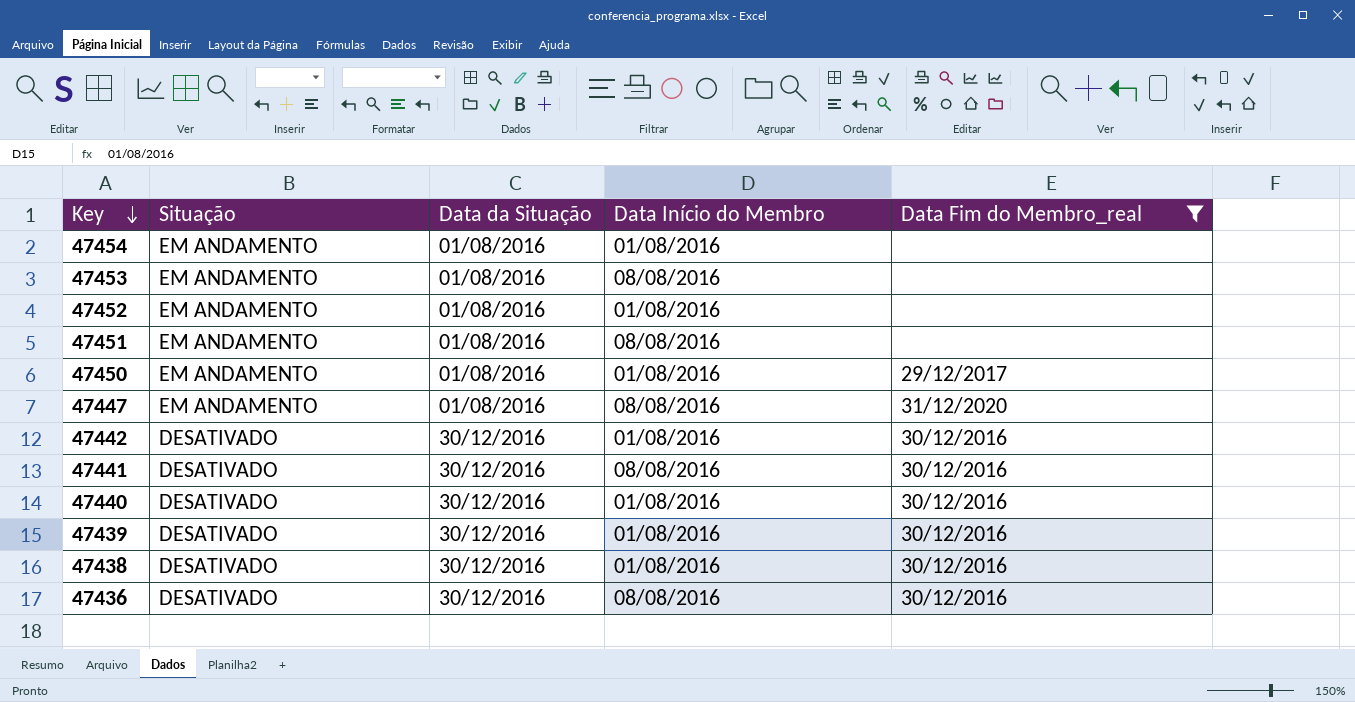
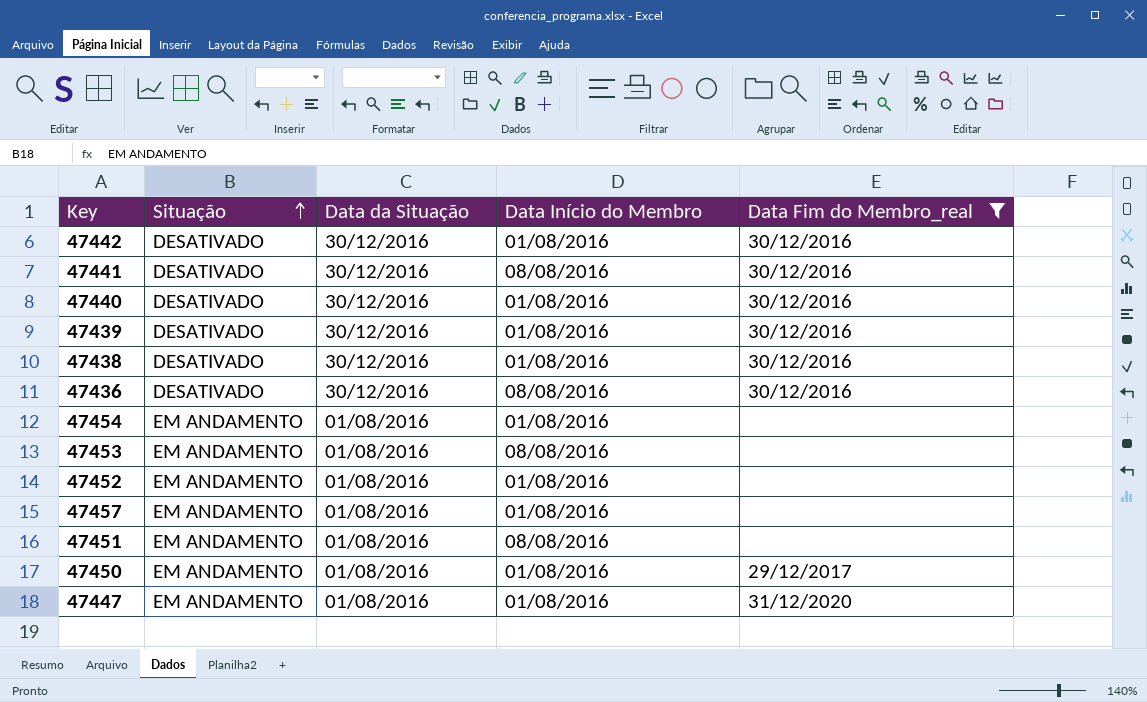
row order: Key descending -> Situação ascending
row 47457: none -> EM ANDAMENTO | 01/08/2016 | 01/08/2016 | none
47447 | Data Início do Membro: 08/08/2016 -> 01/08/2016

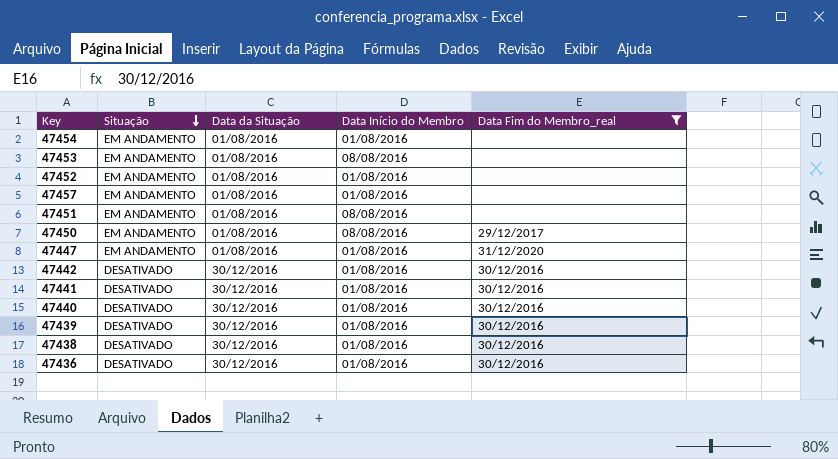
row order: Situação ascending -> Situação descending
47450 | Data Início do Membro: 01/08/2016 -> 08/08/2016
47441 | Data Início do Membro: 08/08/2016 -> 01/08/2016
47436 | Data Início do Membro: 08/08/2016 -> 01/08/2016

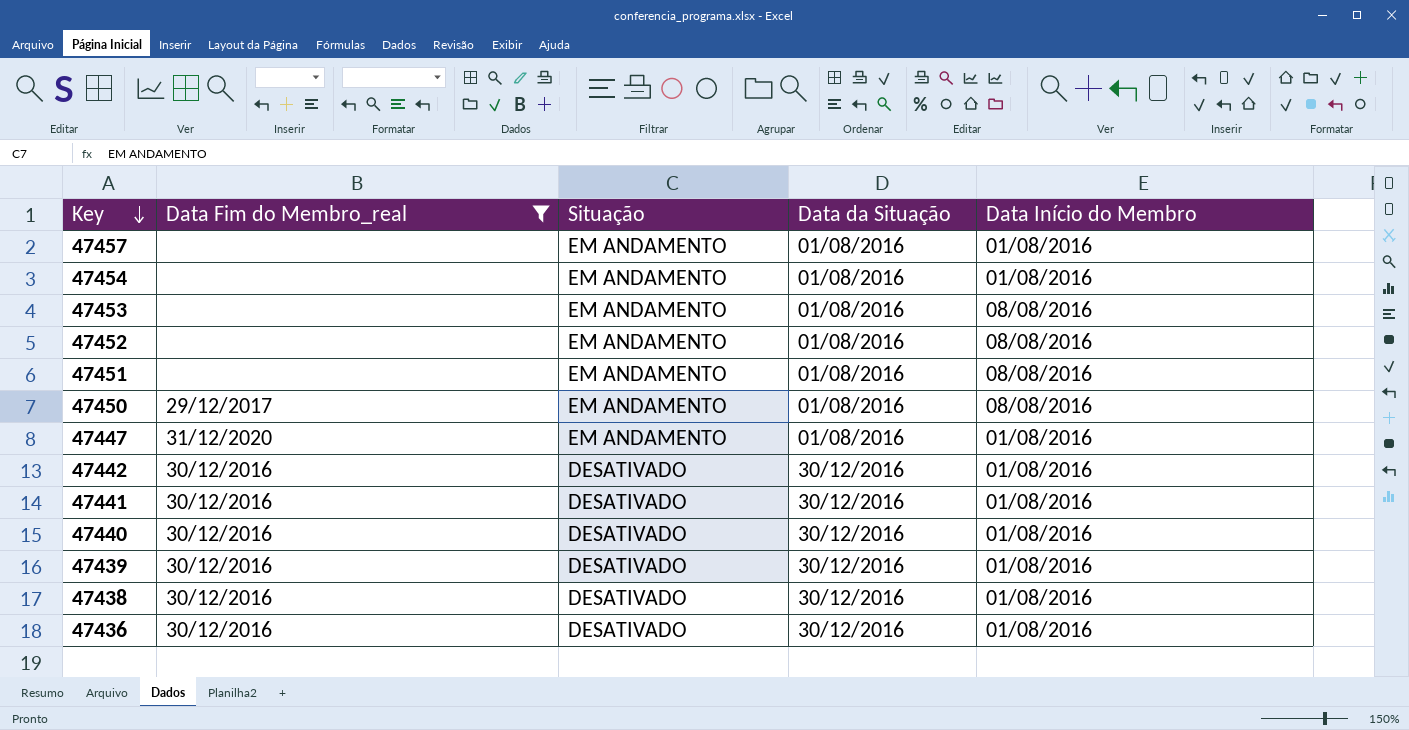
row order: Situação descending -> Key descending
column Data Fim do Membro_real | position: 5 -> 2
47452 | Data Início do Membro: 01/08/2016 -> 08/08/2016

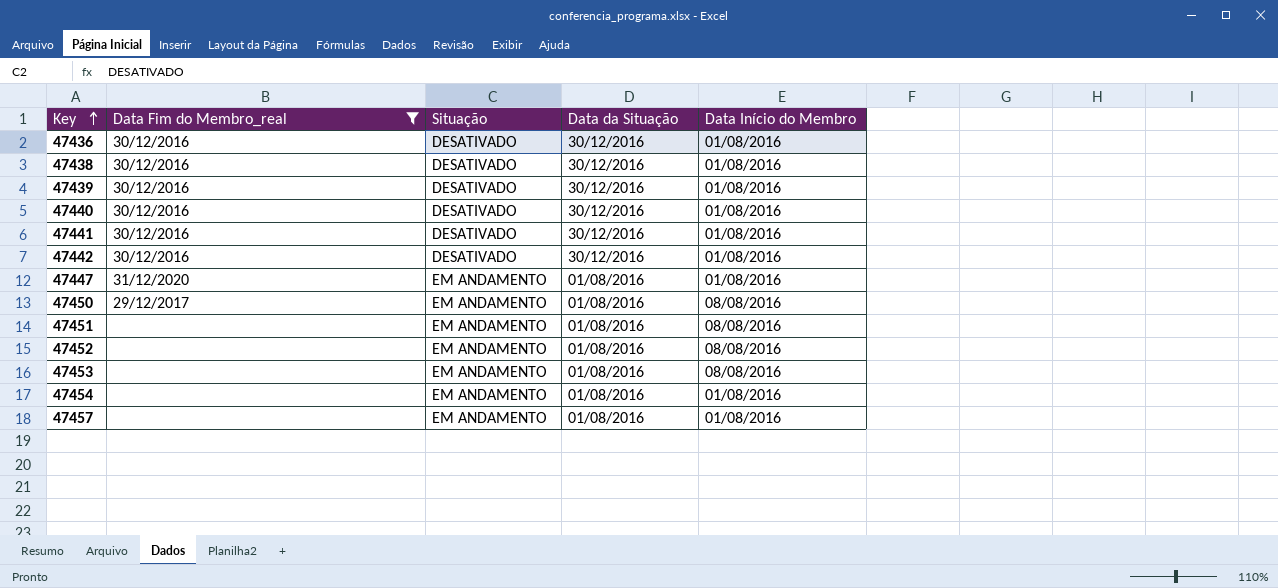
row order: Key descending -> Key ascending

